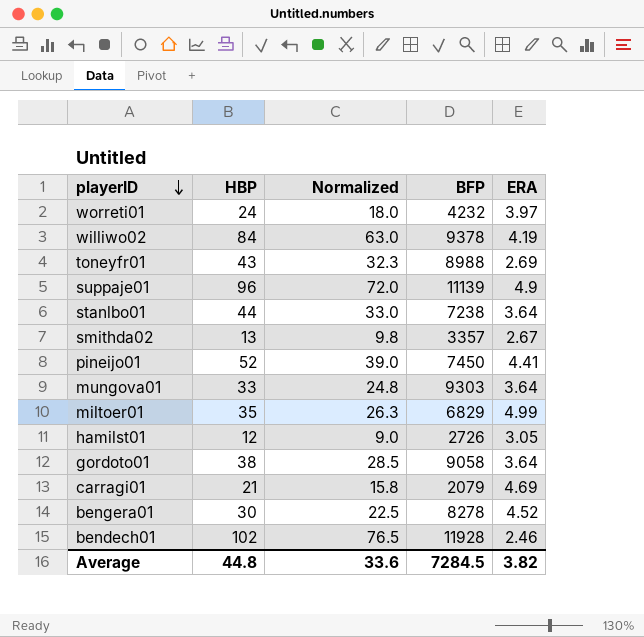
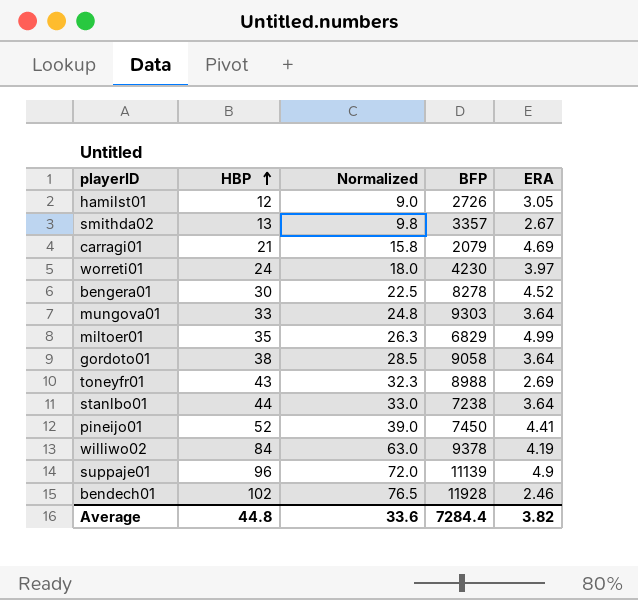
row order: playerID descending -> HBP ascending
worreti01 | BFP: 4232 -> 4230
Average | BFP: 7284.5 -> 7284.4

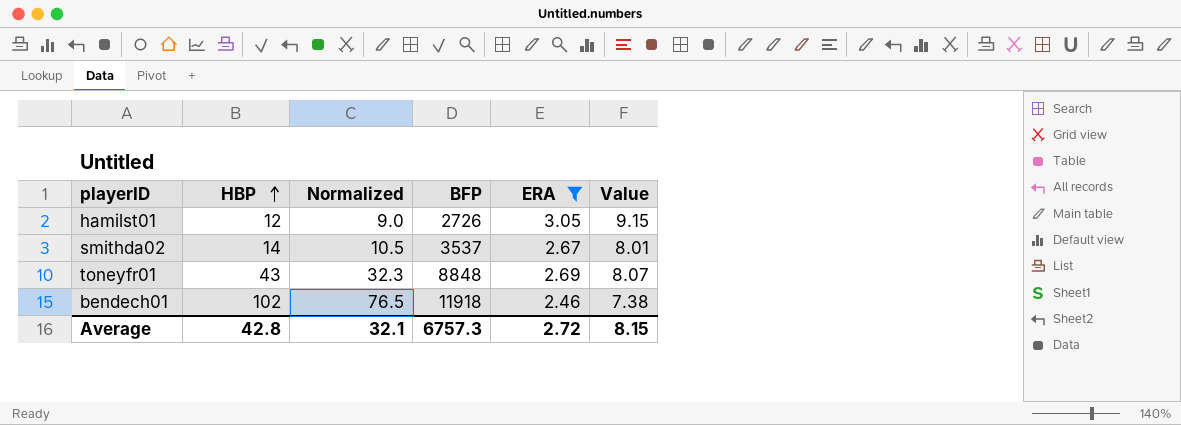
filter: none -> ERA <= 3.05
column Value | formula: none -> [ERA] * 3
smithda02 | HBP: 13 -> 14
smithda02 | Normalized: 9.8 -> 10.5
smithda02 | BFP: 3357 -> 3537
toneyfr01 | BFP: 8988 -> 8848
bendech01 | BFP: 11928 -> 11918
Average | HBP: 44.8 -> 42.8
Average | Normalized: 33.6 -> 32.1
Average | BFP: 7284.4 -> 6757.3
Average | ERA: 3.82 -> 2.72

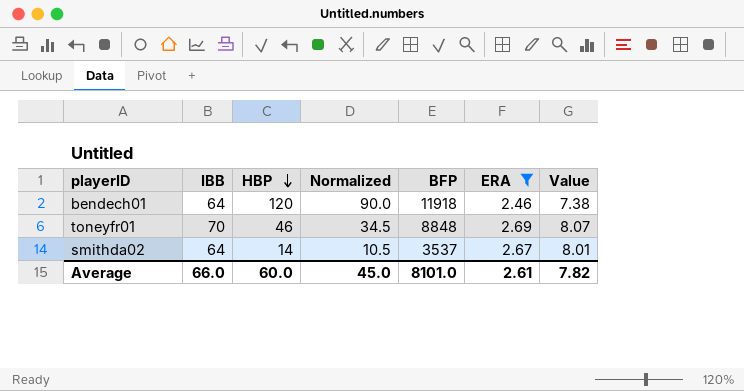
row order: HBP ascending -> HBP descending
column IBB | position: none -> 2
row hamilst01: 12 | 9.0 | 2726 | 3.05 | 9.15 -> none
bendech01 | HBP: 102 -> 120
bendech01 | Normalized: 76.5 -> 90.0
toneyfr01 | HBP: 43 -> 46
toneyfr01 | Normalized: 32.3 -> 34.5
Average | HBP: 42.8 -> 60.0
Average | Normalized: 32.1 -> 45.0
Average | BFP: 6757.3 -> 8101.0
Average | ERA: 2.72 -> 2.61
Average | Value: 8.15 -> 7.82

